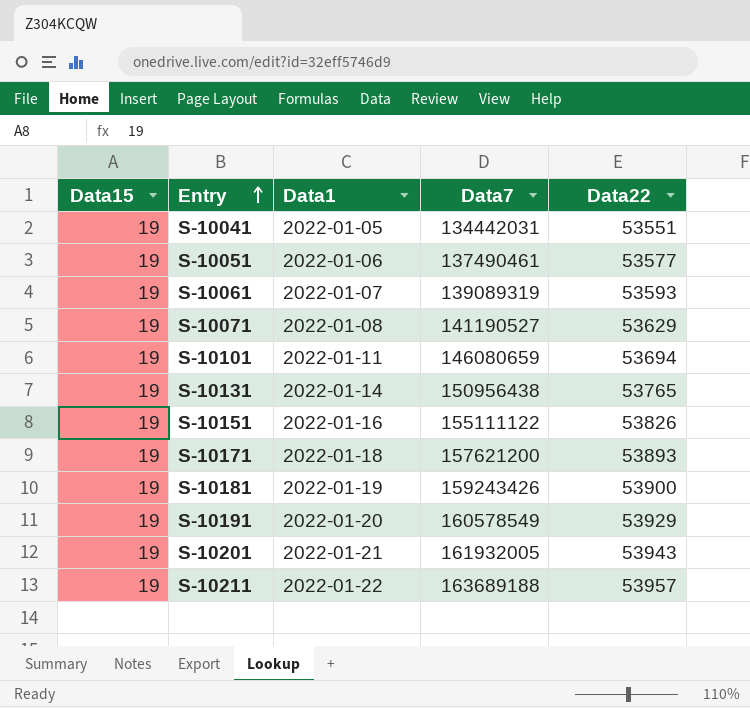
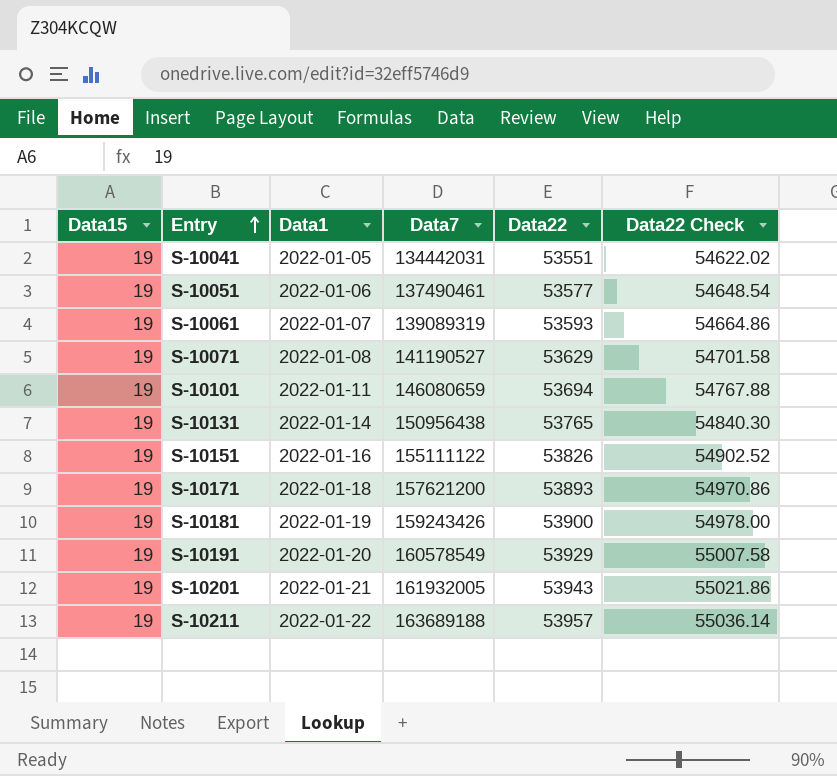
column Data22 Check | formula: none -> [Data22] * 1.02

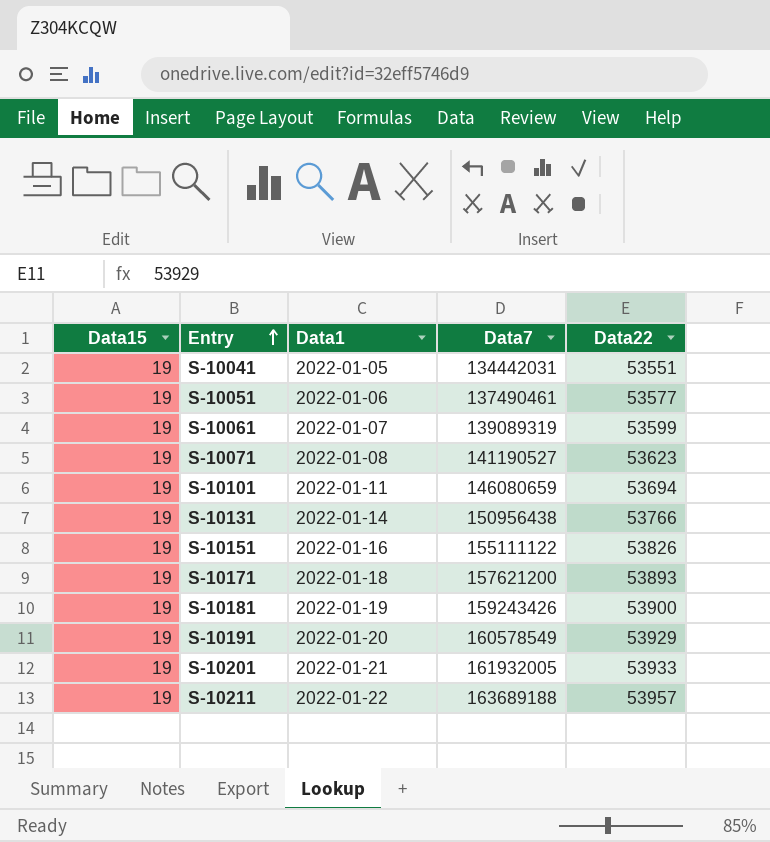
column Data22 Check | formula: [Data22] * 1.02 -> none
S-10061 | Data22: 53593 -> 53599
S-10071 | Data22: 53629 -> 53623
S-10131 | Data22: 53765 -> 53766
S-10201 | Data22: 53943 -> 53933

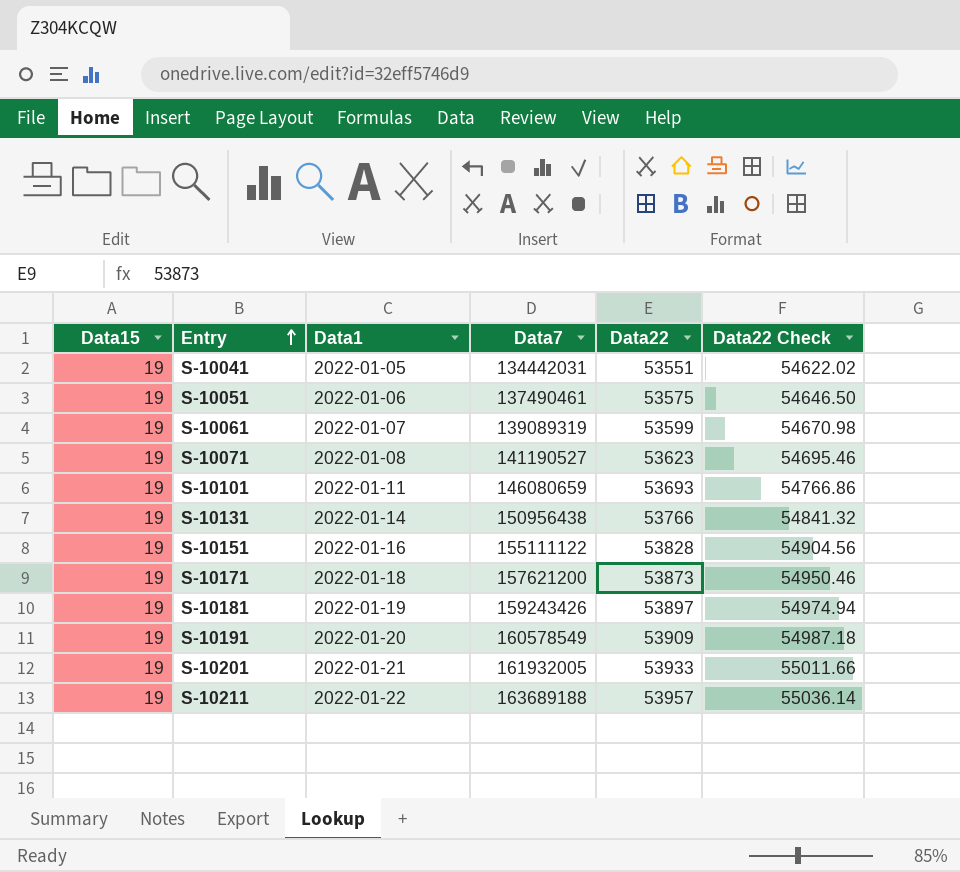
column Data22 Check | formula: none -> [Data22] * 1.02
S-10051 | Data22: 53577 -> 53575
S-10101 | Data22: 53694 -> 53693
S-10151 | Data22: 53826 -> 53828
S-10171 | Data22: 53893 -> 53873
S-10181 | Data22: 53900 -> 53897
S-10191 | Data22: 53929 -> 53909

